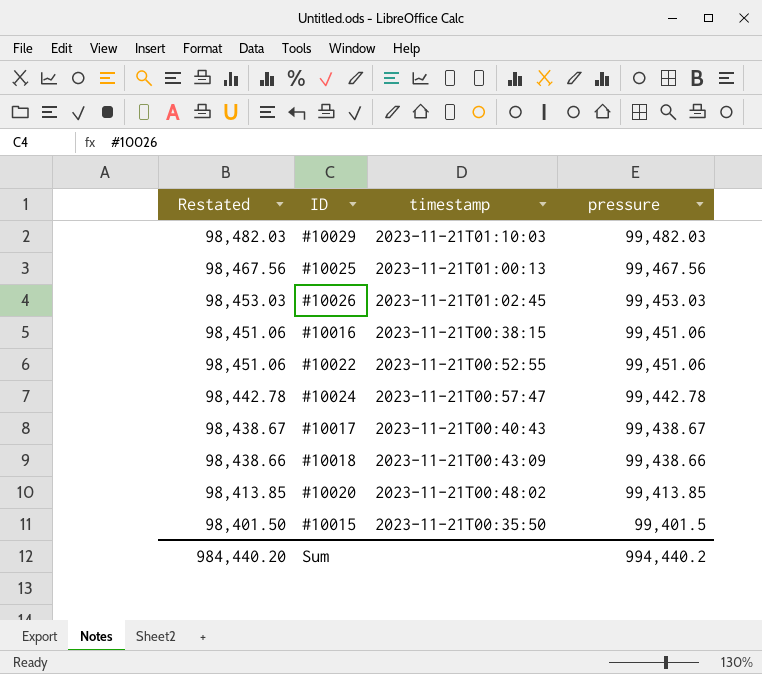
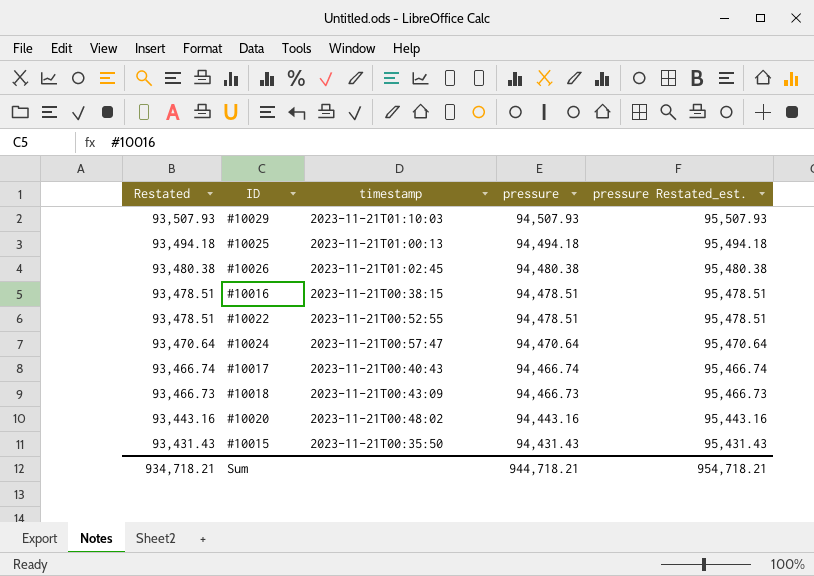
column pressure Restated_est. | formula: none -> [pressure] + 1000
#10029 | Restated: 98,482.03 -> 93,507.93
#10029 | pressure: 99,482.03 -> 94,507.93
#10025 | Restated: 98,467.56 -> 93,494.18
#10025 | pressure: 99,467.56 -> 94,494.18
#10026 | Restated: 98,453.03 -> 93,480.38
#10026 | pressure: 99,453.03 -> 94,480.38
#10016 | Restated: 98,451.06 -> 93,478.51
#10016 | pressure: 99,451.06 -> 94,478.51
#10022 | Restated: 98,451.06 -> 93,478.51
#10022 | pressure: 99,451.06 -> 94,478.51
#10024 | Restated: 98,442.78 -> 93,470.64
#10024 | pressure: 99,442.78 -> 94,470.64
#10017 | Restated: 98,438.67 -> 93,466.74
#10017 | pressure: 99,438.67 -> 94,466.74
#10018 | Restated: 98,438.66 -> 93,466.73
#10018 | pressure: 99,438.66 -> 94,466.73
#10020 | Restated: 98,413.85 -> 93,443.16
#10020 | pressure: 99,413.85 -> 94,443.16
#10015 | Restated: 98,401.50 -> 93,431.43
#10015 | pressure: 99,401.5 -> 94,431.43
Sum | Restated: 984,440.20 -> 934,718.21
Sum | pressure: 994,440.2 -> 944,718.21

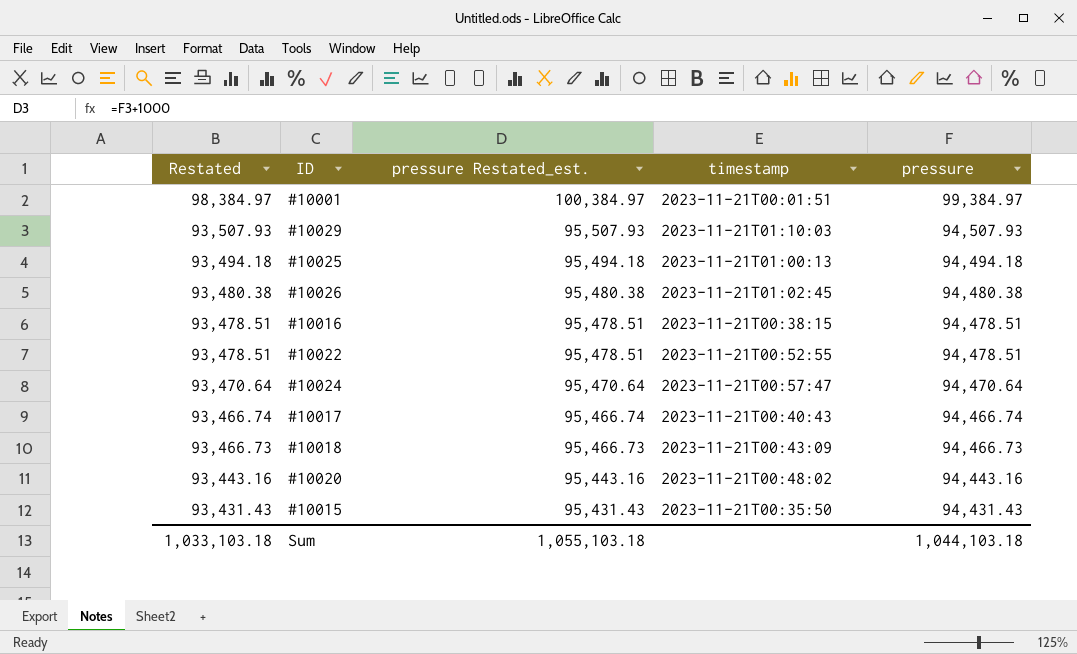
column pressure Restated_est. | position: 5 -> 3
row #10001: none -> 98,384.97 | 100,384.97 | 2023-11-21T00:01:51 | 99,384.97
Sum | Restated: 934,718.21 -> 1,033,103.18
Sum | pressure Restated_est.: 954,718.21 -> 1,055,103.18
Sum | pressure: 944,718.21 -> 1,044,103.18

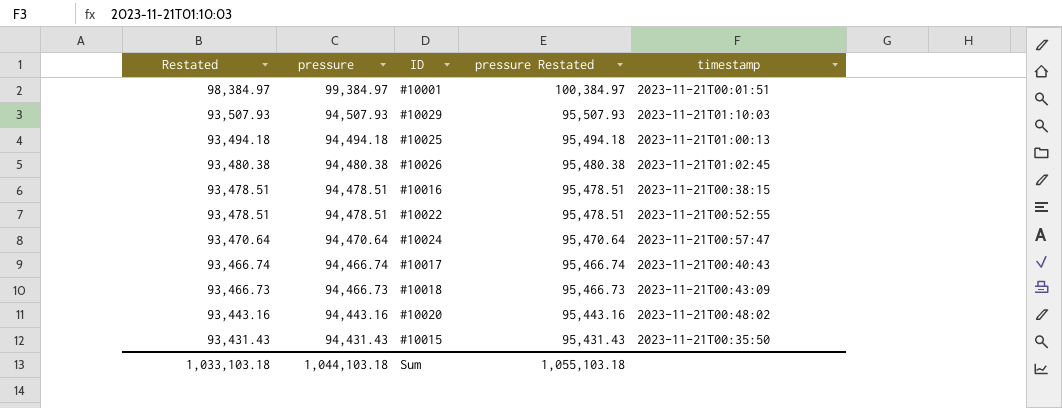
column pressure | position: 5 -> 2
column name: pressure Restated_est. -> pressure Restated

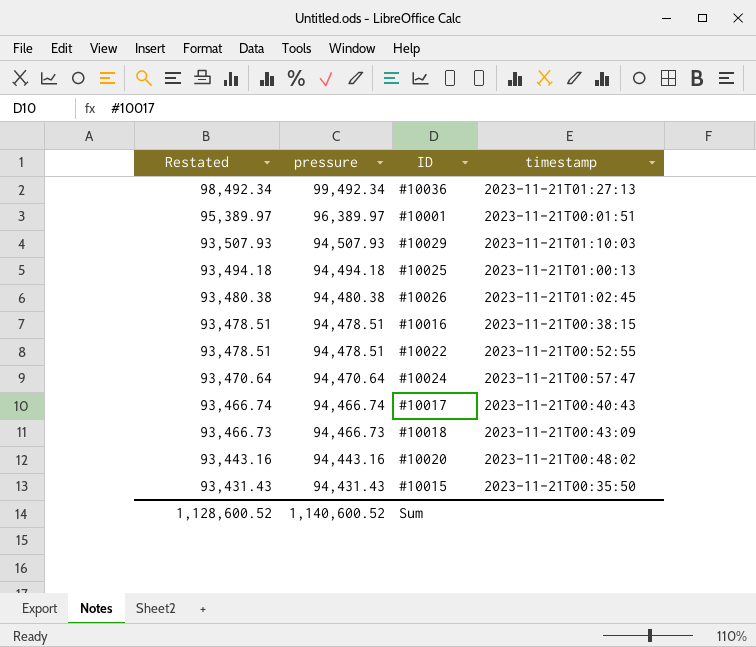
column pressure Restated | formula: [pressure] + 1000 -> none
row #10036: none -> 98,492.34 | 99,492.34 | 2023-11-21T01:27:13
#10001 | Restated: 98,384.97 -> 95,389.97
#10001 | pressure: 99,384.97 -> 96,389.97
Sum | Restated: 1,033,103.18 -> 1,128,600.52
Sum | pressure: 1,044,103.18 -> 1,140,600.52

